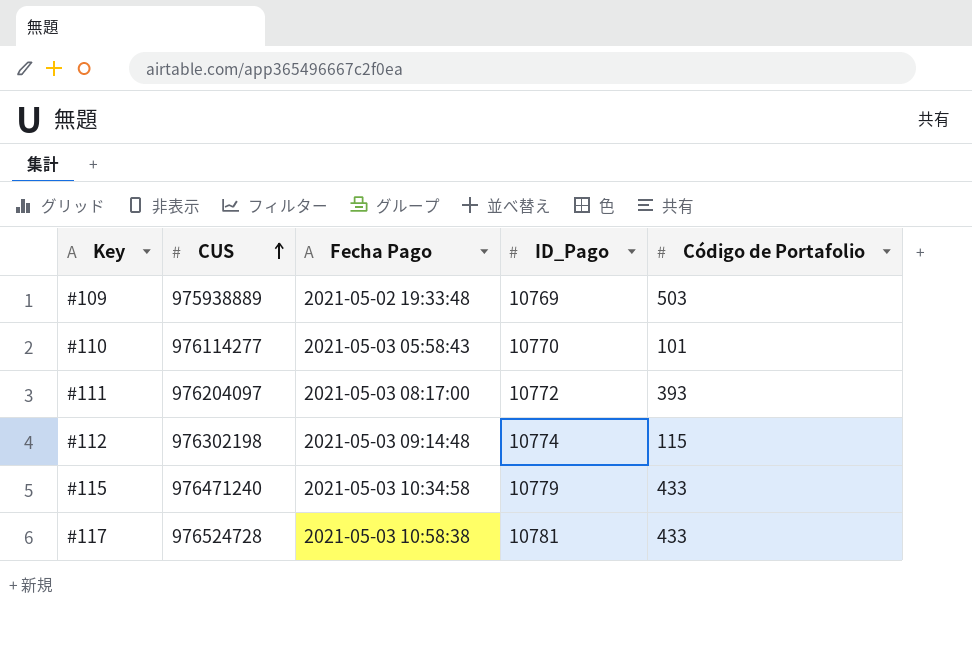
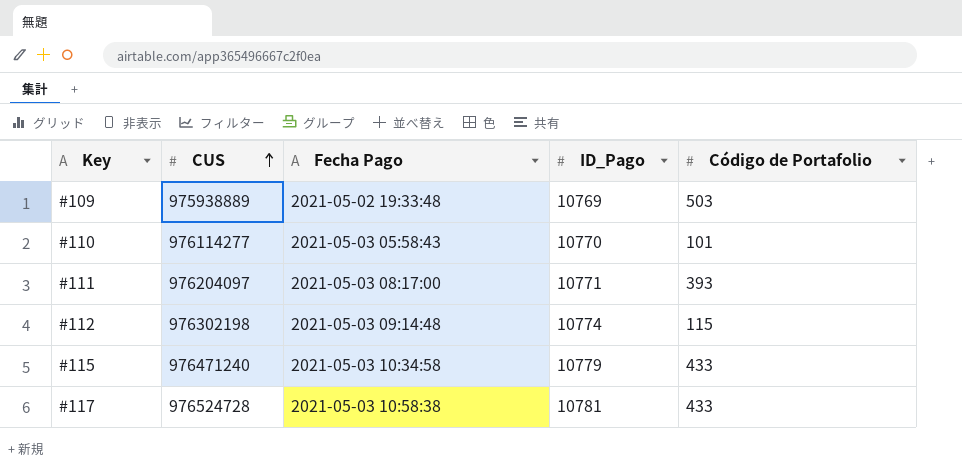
#111 | ID_Pago: 10772 -> 10771

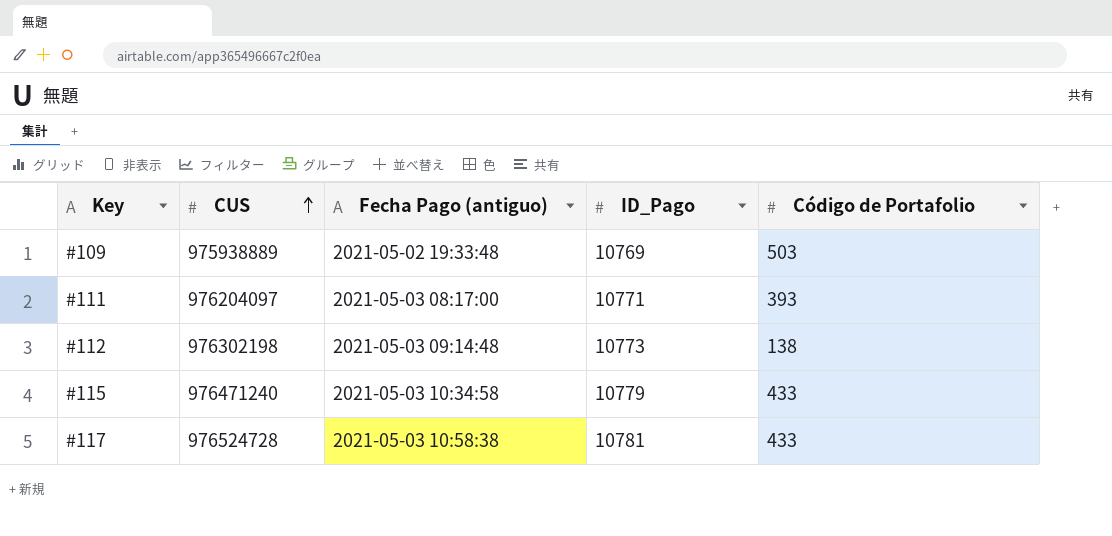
column name: Fecha Pago -> Fecha Pago (antiguo)
row #110: 976114277 | 2021-05-03 05:58:43 | 10770 | 101 -> none
#112 | ID_Pago: 10774 -> 10773
#112 | Código de Portafolio: 115 -> 138

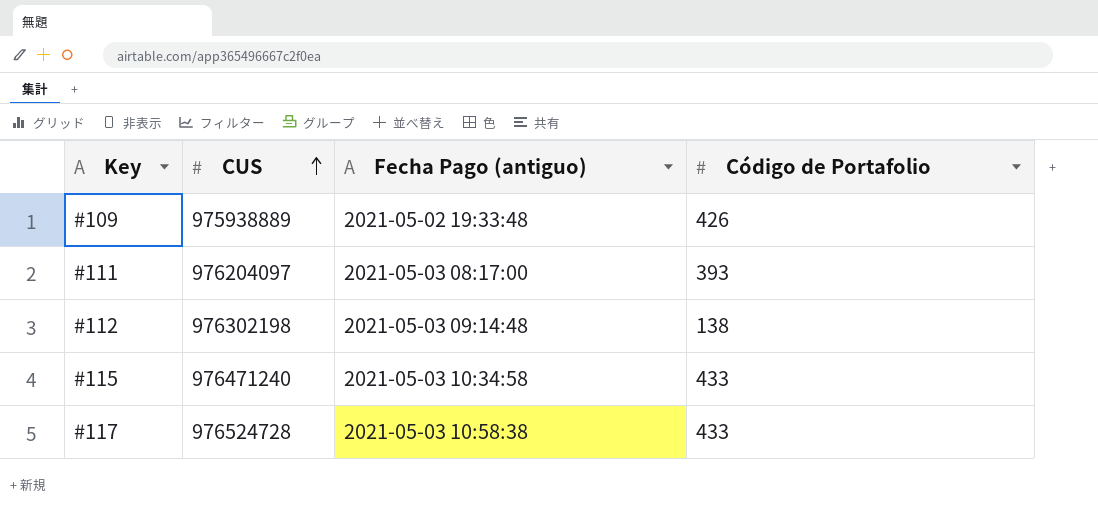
column ID_Pago | position: 4 -> none
#109 | Código de Portafolio: 503 -> 426

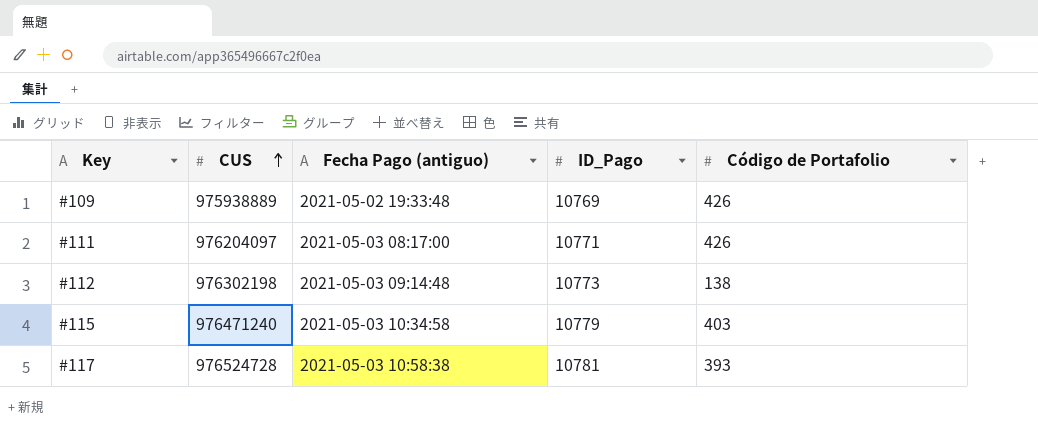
column ID_Pago | position: none -> 4
#111 | Código de Portafolio: 393 -> 426
#115 | Código de Portafolio: 433 -> 403
#117 | Código de Portafolio: 433 -> 393

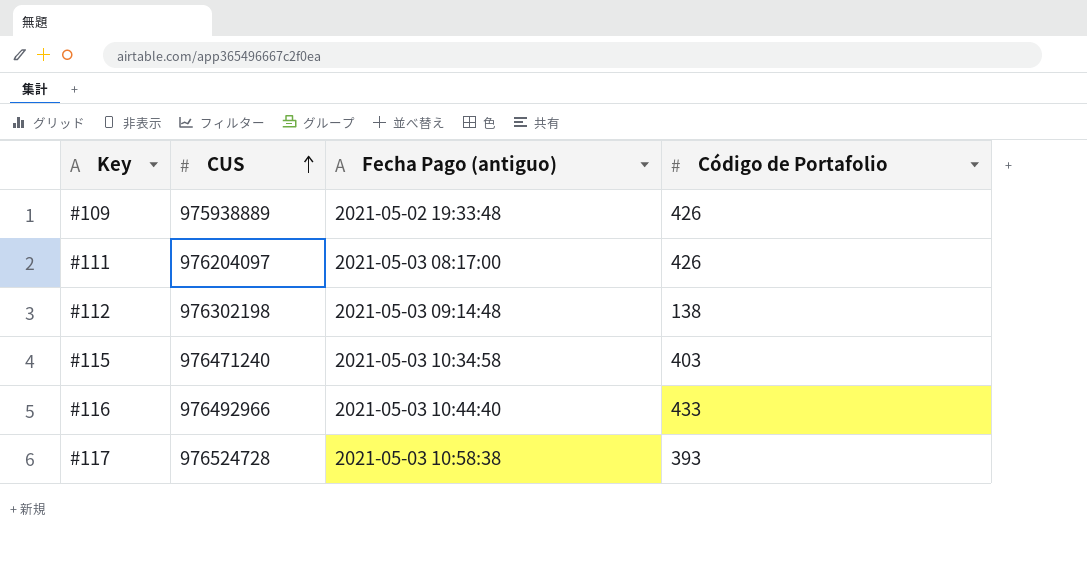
column ID_Pago | position: 4 -> none
row #116: none -> 976492966 | 2021-05-03 10:44:40 | 433

